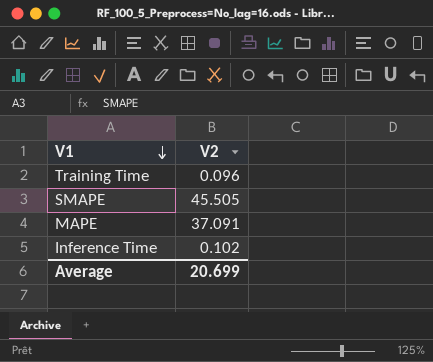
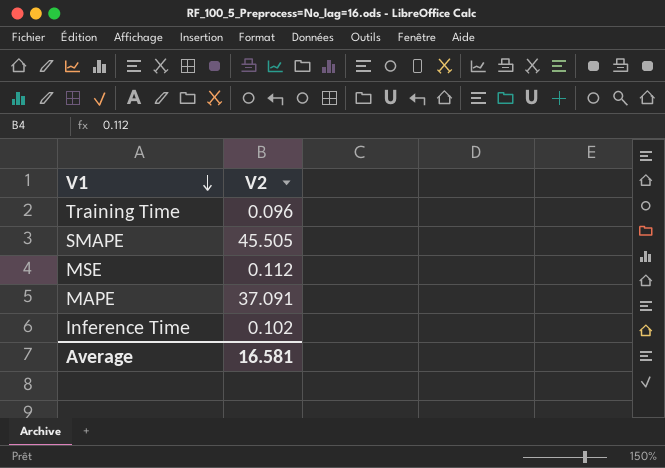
row MSE: none -> 0.112
Average | V2: 20.699 -> 16.581

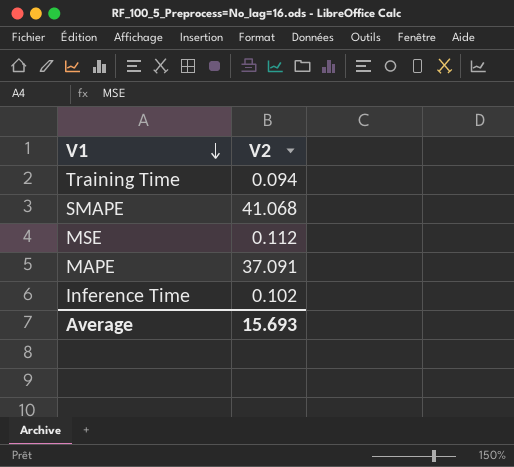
Training Time | V2: 0.096 -> 0.094
SMAPE | V2: 45.505 -> 41.068
Average | V2: 16.581 -> 15.693

